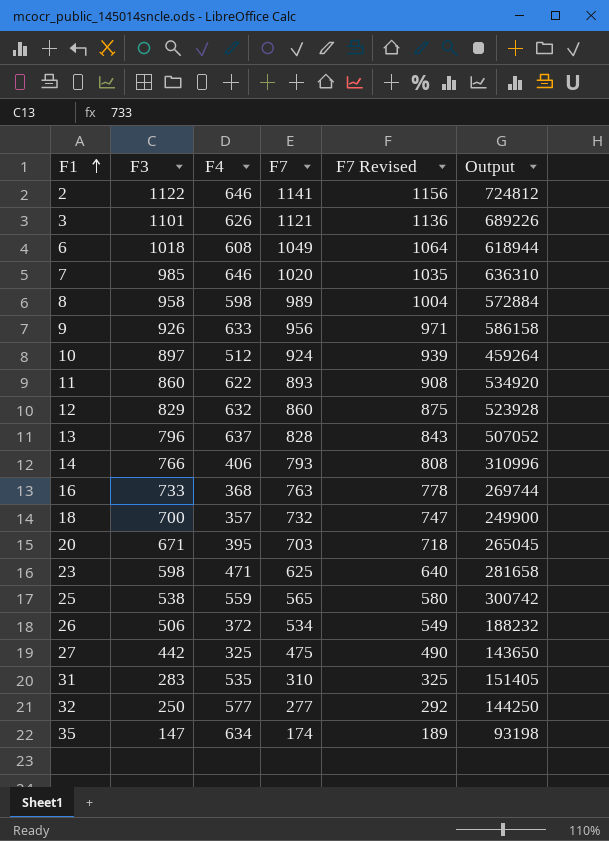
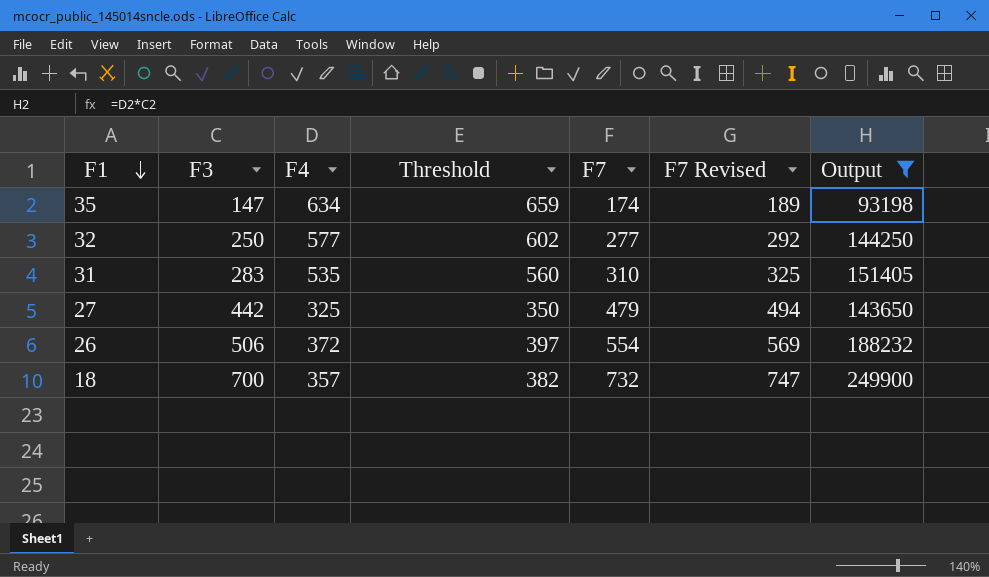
filter: none -> Output <= 249900
row order: F1 ascending -> F1 descending
column Threshold | formula: none -> [F4] + 25
27 | F7: 475 -> 479
27 | F7 Revised: 490 -> 494
26 | F7: 534 -> 554
26 | F7 Revised: 549 -> 569

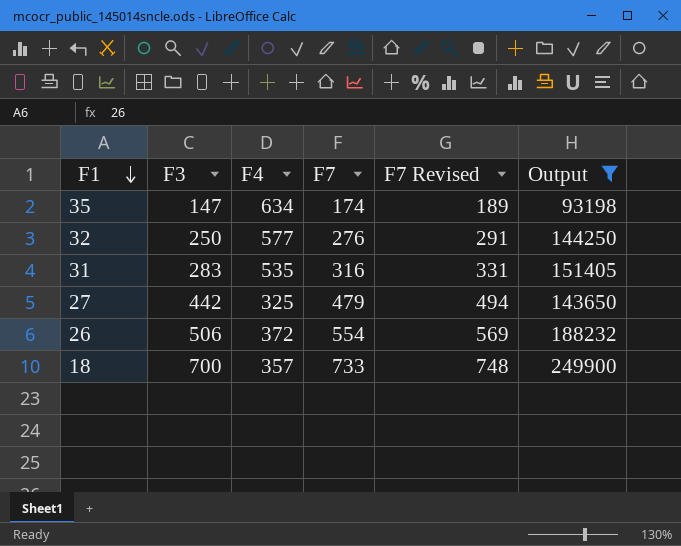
column Threshold | formula: [F4] + 25 -> none
32 | F7: 277 -> 276
32 | F7 Revised: 292 -> 291
31 | F7: 310 -> 316
31 | F7 Revised: 325 -> 331
18 | F7: 732 -> 733
18 | F7 Revised: 747 -> 748

